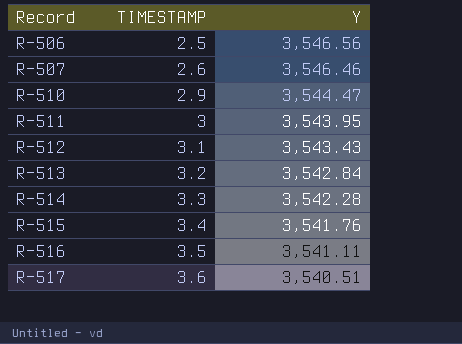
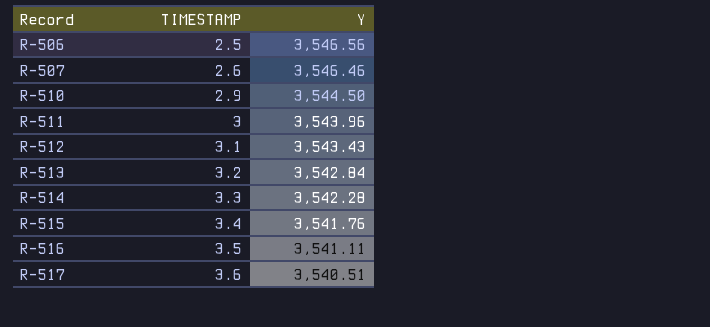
R-510 | Y: 3,544.47 -> 3,544.50
R-511 | Y: 3,543.95 -> 3,543.96

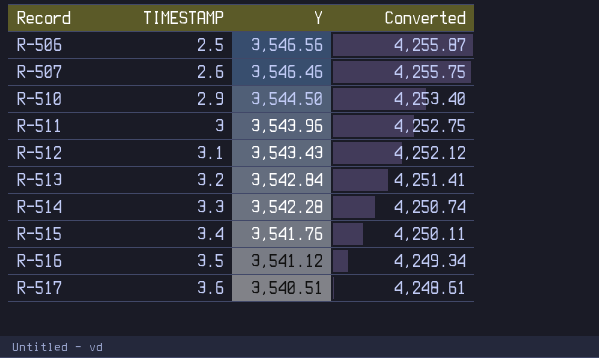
column Converted | formula: none -> [Y] * 1.2
R-516 | Y: 3,541.11 -> 3,541.12

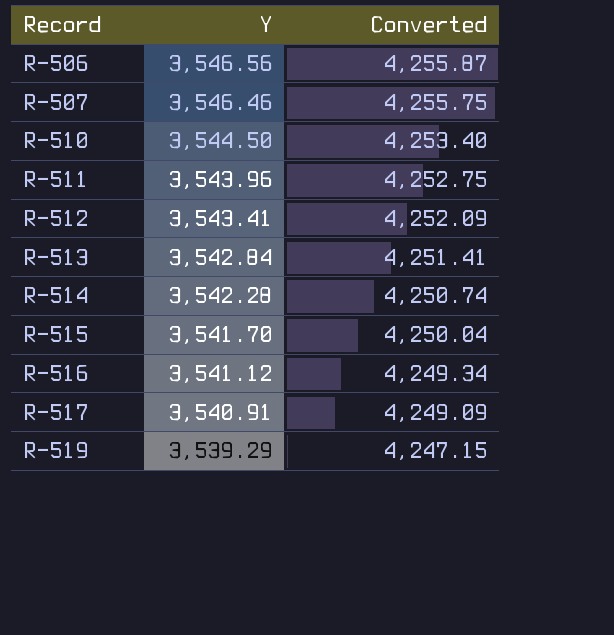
column TIMESTAMP | position: 2 -> none
R-512 | Y: 3,543.43 -> 3,543.41
R-512 | Converted: 4,252.12 -> 4,252.09
R-515 | Y: 3,541.76 -> 3,541.70
R-515 | Converted: 4,250.11 -> 4,250.04
R-517 | Y: 3,540.51 -> 3,540.91
R-517 | Converted: 4,248.61 -> 4,249.09
row R-519: none -> 3,539.29 | 4,247.15

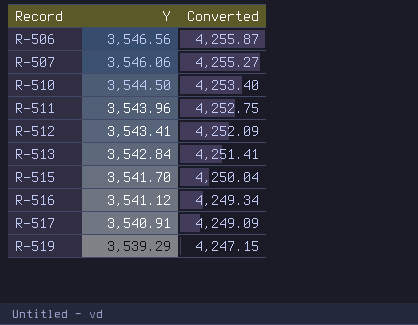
row R-514: 3,542.28 | 4,250.74 -> none
R-507 | Y: 3,546.46 -> 3,546.06
R-507 | Converted: 4,255.75 -> 4,255.27

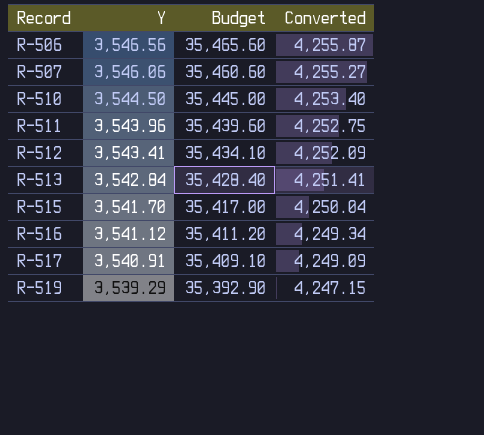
column Budget | formula: none -> [Y] * 10

